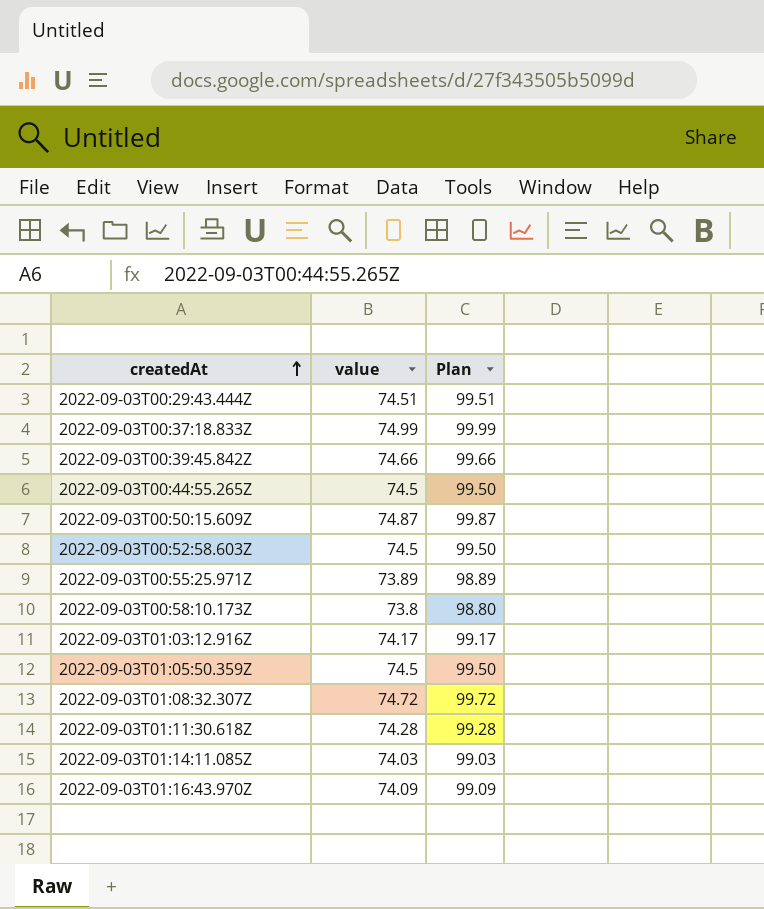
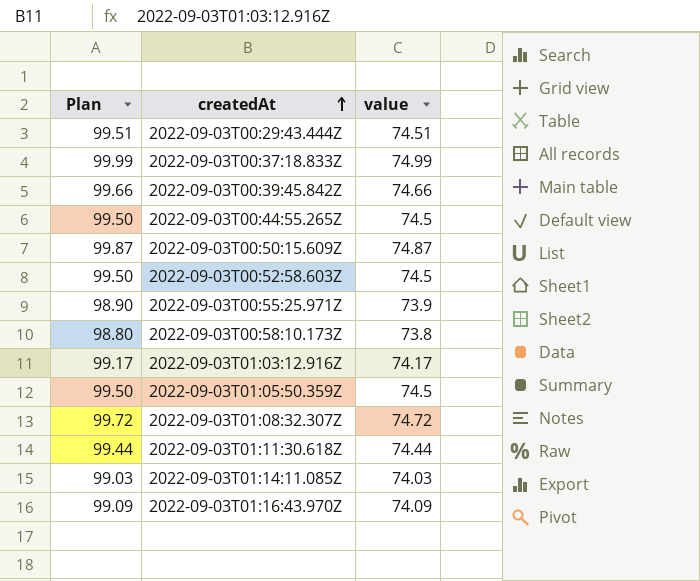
column Plan | position: 3 -> 1
2022-09-03T00:55:25.971Z | Plan: 98.89 -> 98.90
2022-09-03T00:55:25.971Z | value: 73.89 -> 73.9
2022-09-03T01:11:30.618Z | Plan: 99.28 -> 99.44
2022-09-03T01:11:30.618Z | value: 74.28 -> 74.44

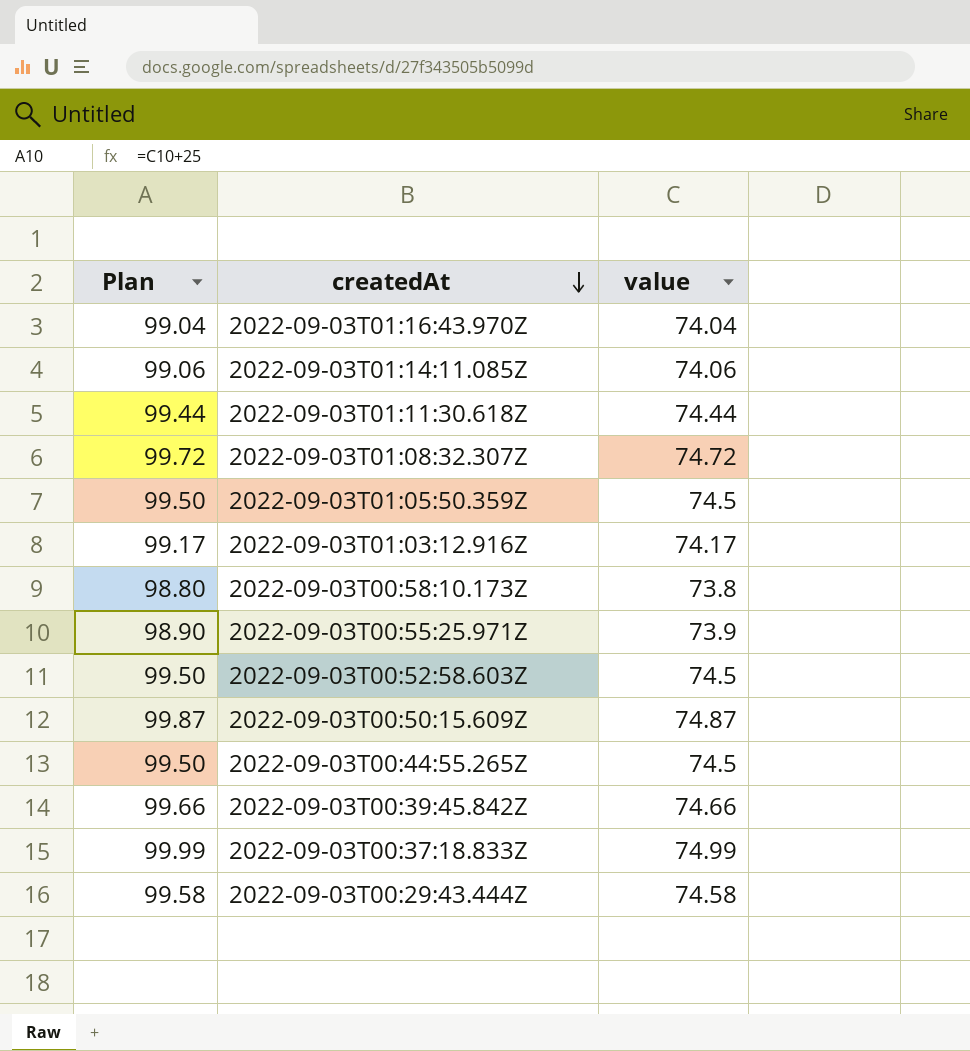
row order: createdAt ascending -> createdAt descending
2022-09-03T01:16:43.970Z | Plan: 99.09 -> 99.04
2022-09-03T01:16:43.970Z | value: 74.09 -> 74.04
2022-09-03T01:14:11.085Z | Plan: 99.03 -> 99.06
2022-09-03T01:14:11.085Z | value: 74.03 -> 74.06
2022-09-03T00:29:43.444Z | Plan: 99.51 -> 99.58
2022-09-03T00:29:43.444Z | value: 74.51 -> 74.58

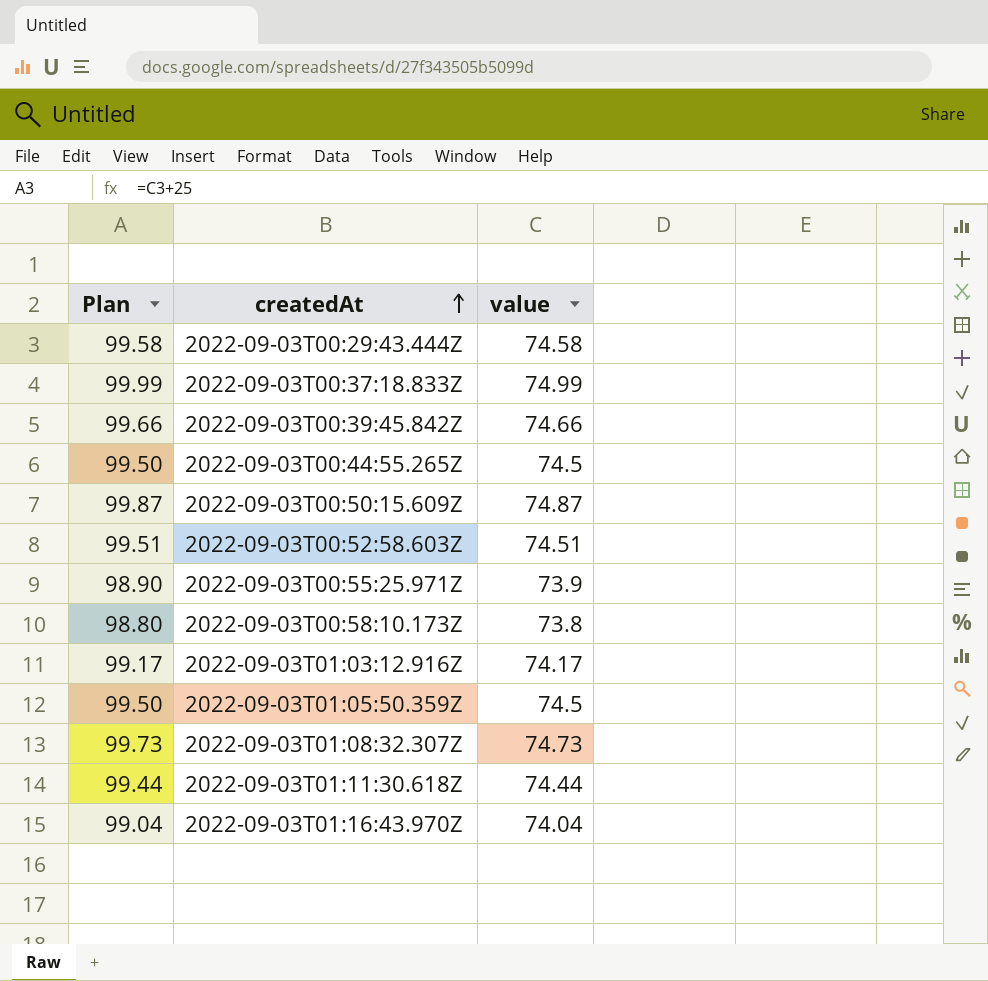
row order: createdAt descending -> createdAt ascending
row 2022-09-03T01:14:11.085Z: 99.06 | 74.06 -> none
2022-09-03T00:52:58.603Z | Plan: 99.50 -> 99.51
2022-09-03T00:52:58.603Z | value: 74.5 -> 74.51
2022-09-03T01:08:32.307Z | Plan: 99.72 -> 99.73
2022-09-03T01:08:32.307Z | value: 74.72 -> 74.73

